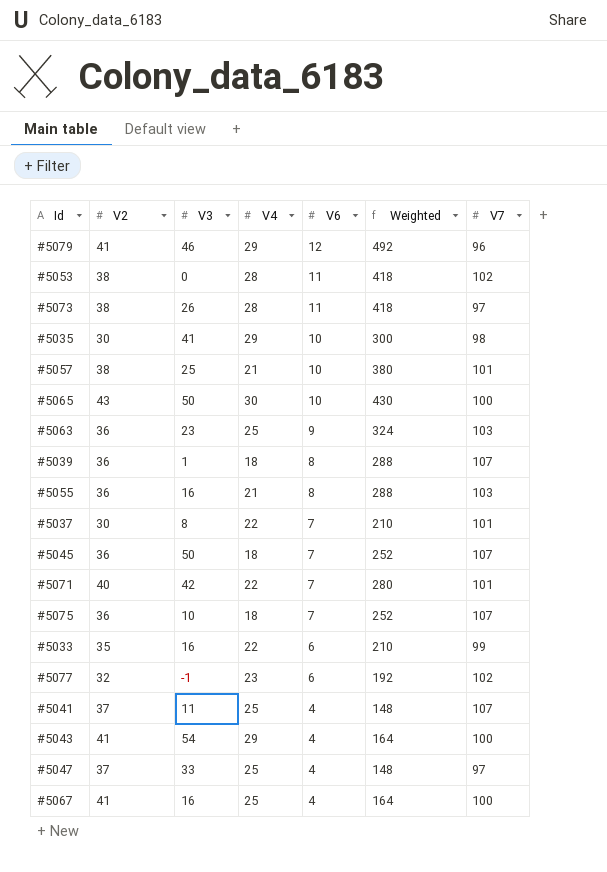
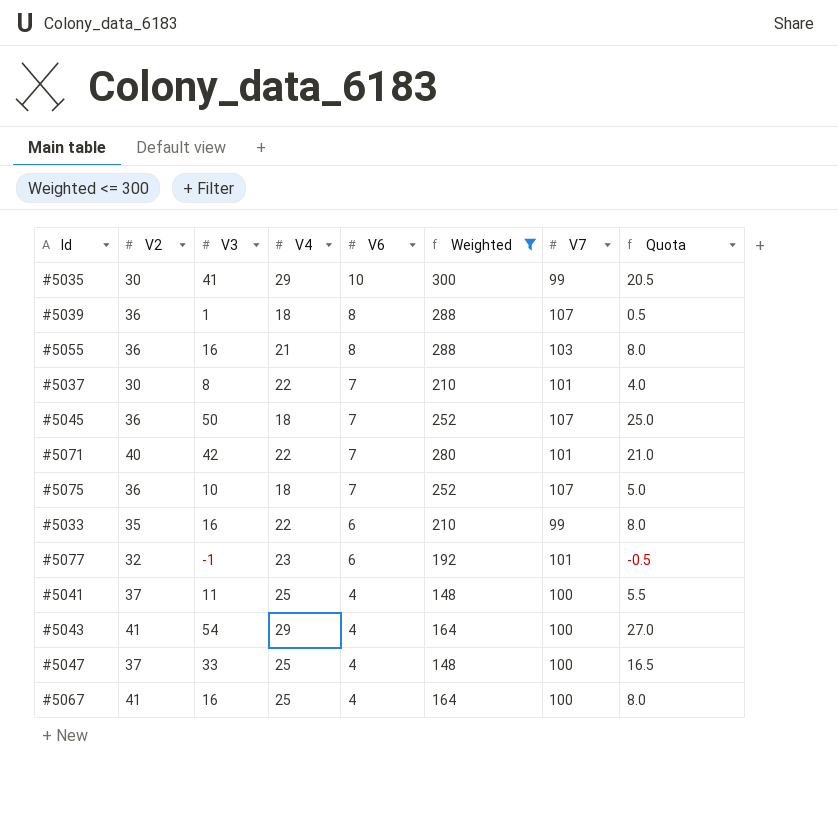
filter: none -> Weighted <= 300
column Quota | formula: none -> [V3] * 0.5
#5035 | V7: 98 -> 99
#5077 | V7: 102 -> 101
#5041 | V7: 107 -> 100
#5047 | V7: 97 -> 100

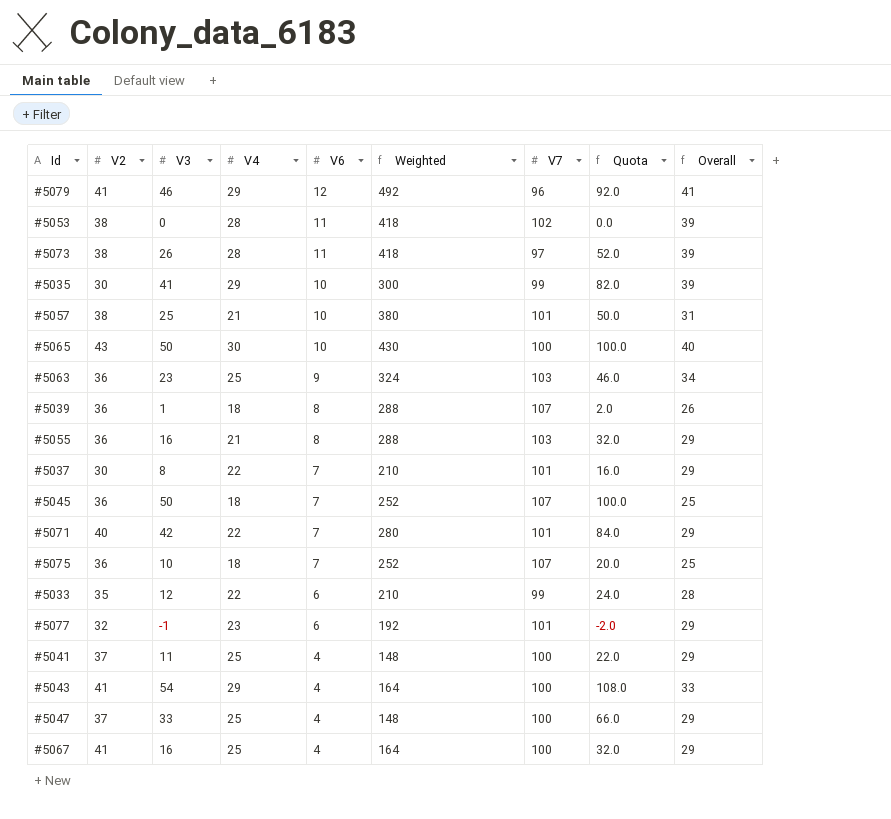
filter: Weighted <= 300 -> none
column Quota | formula: [V3] * 0.5 -> [V3] * 2
column Overall | formula: none -> [V4] + [V6]
#5033 | V3: 16 -> 12

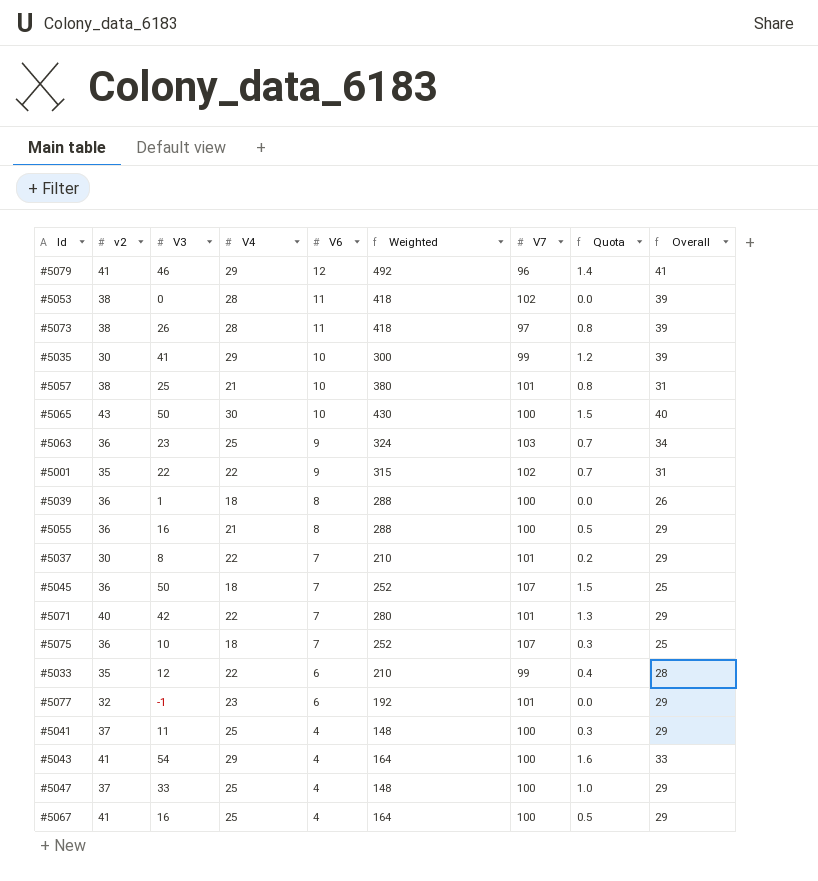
column name: V2 -> v2
column Quota | formula: [V3] * 2 -> [V3] * 0.03
row #5001: none -> 35 | 22 | 22 | 9 | 315 | 102 | 0.7 | 31
#5039 | V7: 107 -> 100
#5055 | V7: 103 -> 100

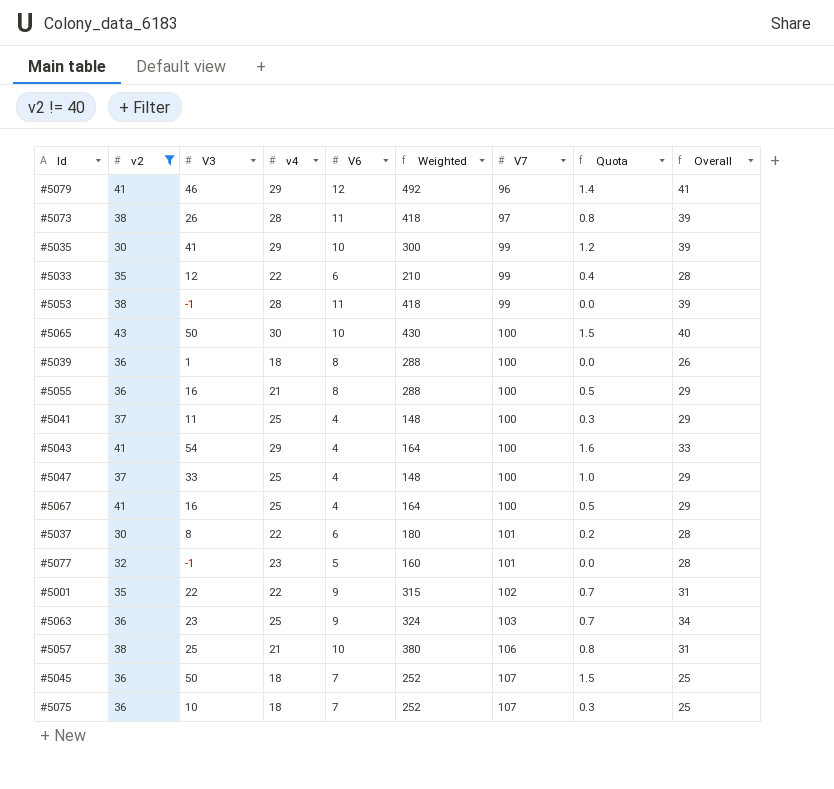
filter: none -> v2 != 40
row order: V6 descending -> V7 ascending
column name: V4 -> v4
#5053 | V3: 0 -> -1
#5053 | V7: 102 -> 99
#5037 | V6: 7 -> 6
#5037 | Weighted: 210 -> 180
#5037 | Overall: 29 -> 28
#5077 | V6: 6 -> 5
#5077 | Weighted: 192 -> 160
#5077 | Overall: 29 -> 28
#5057 | V7: 101 -> 106

